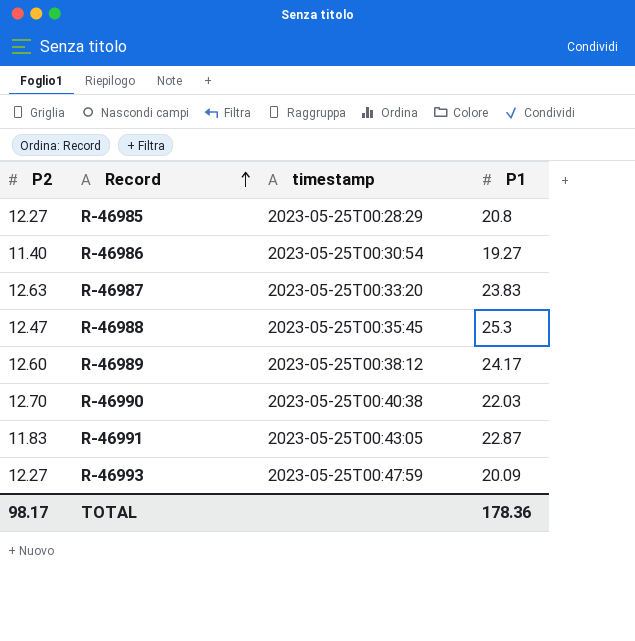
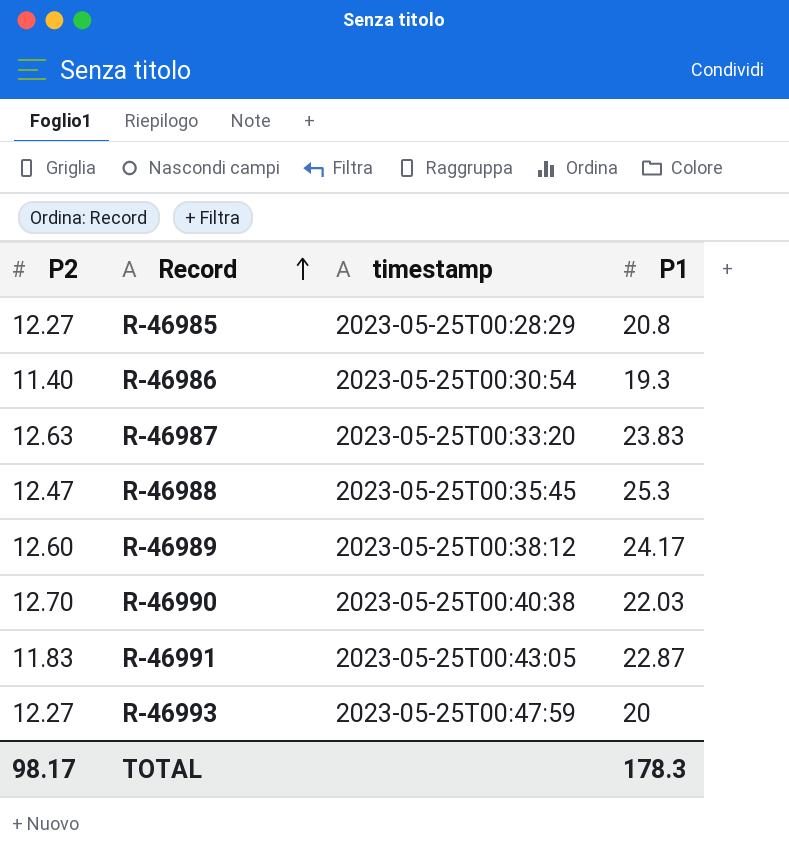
R-46986 | P1: 19.27 -> 19.3
R-46993 | P1: 20.09 -> 20
TOTAL | P1: 178.36 -> 178.3

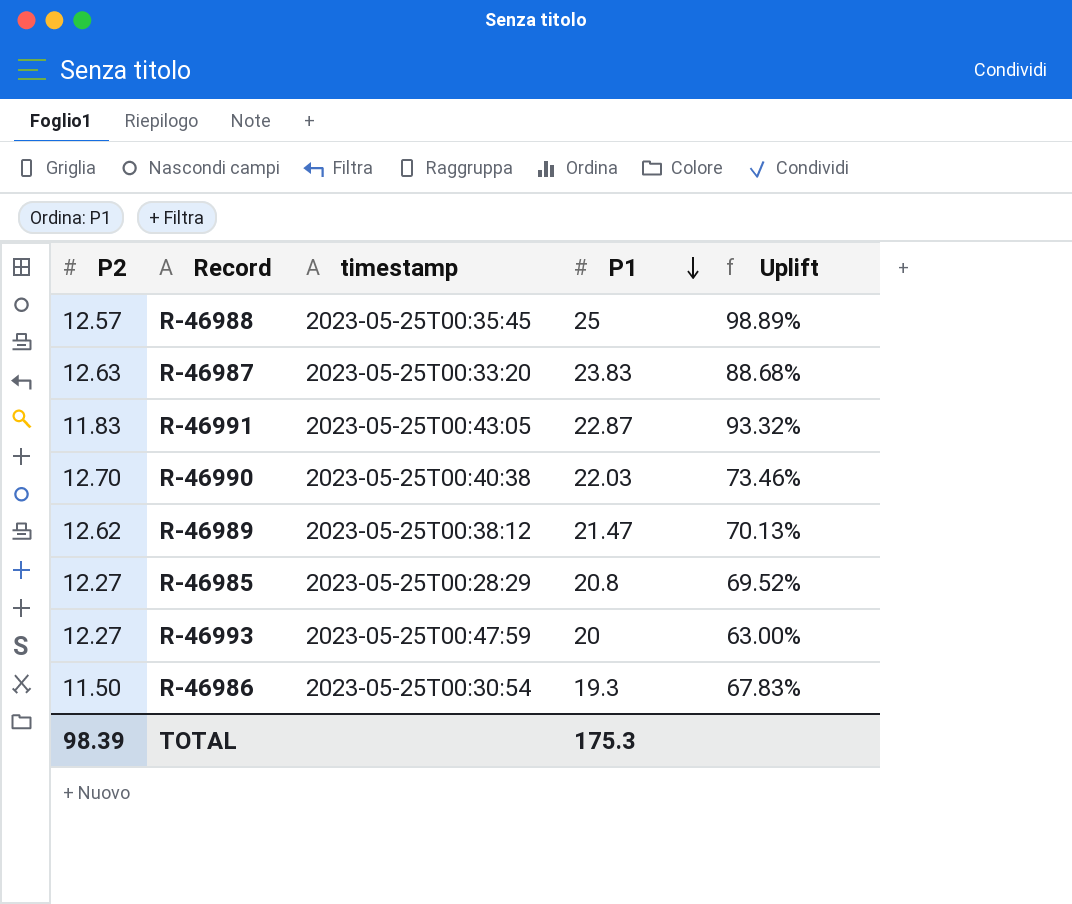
row order: Record ascending -> P1 descending
column Uplift | formula: none -> ([P1] - [P2]) / [P2]
R-46988 | P2: 12.47 -> 12.57
R-46988 | P1: 25.3 -> 25
R-46989 | P2: 12.60 -> 12.62
R-46989 | P1: 24.17 -> 21.47
R-46986 | P2: 11.40 -> 11.50
TOTAL | P2: 98.17 -> 98.39
TOTAL | P1: 178.3 -> 175.3

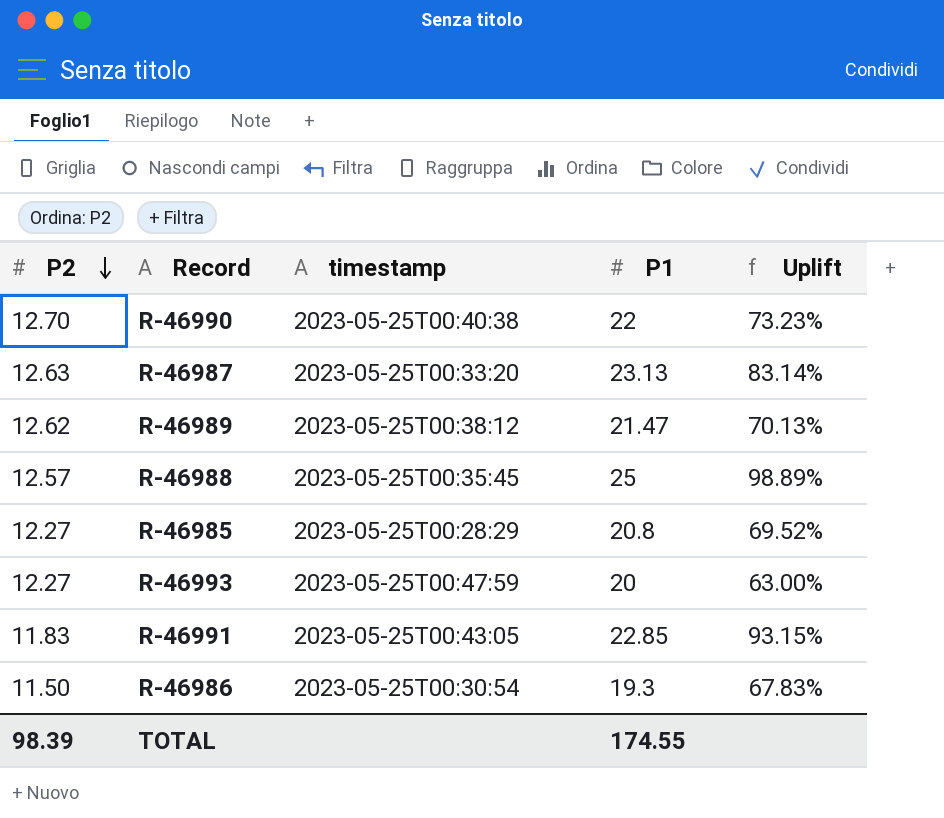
row order: P1 descending -> P2 descending
R-46990 | P1: 22.03 -> 22
R-46990 | Uplift: 73.46% -> 73.23%
R-46987 | P1: 23.83 -> 23.13
R-46987 | Uplift: 88.68% -> 83.14%
R-46991 | P1: 22.87 -> 22.85
R-46991 | Uplift: 93.32% -> 93.15%
TOTAL | P1: 175.3 -> 174.55

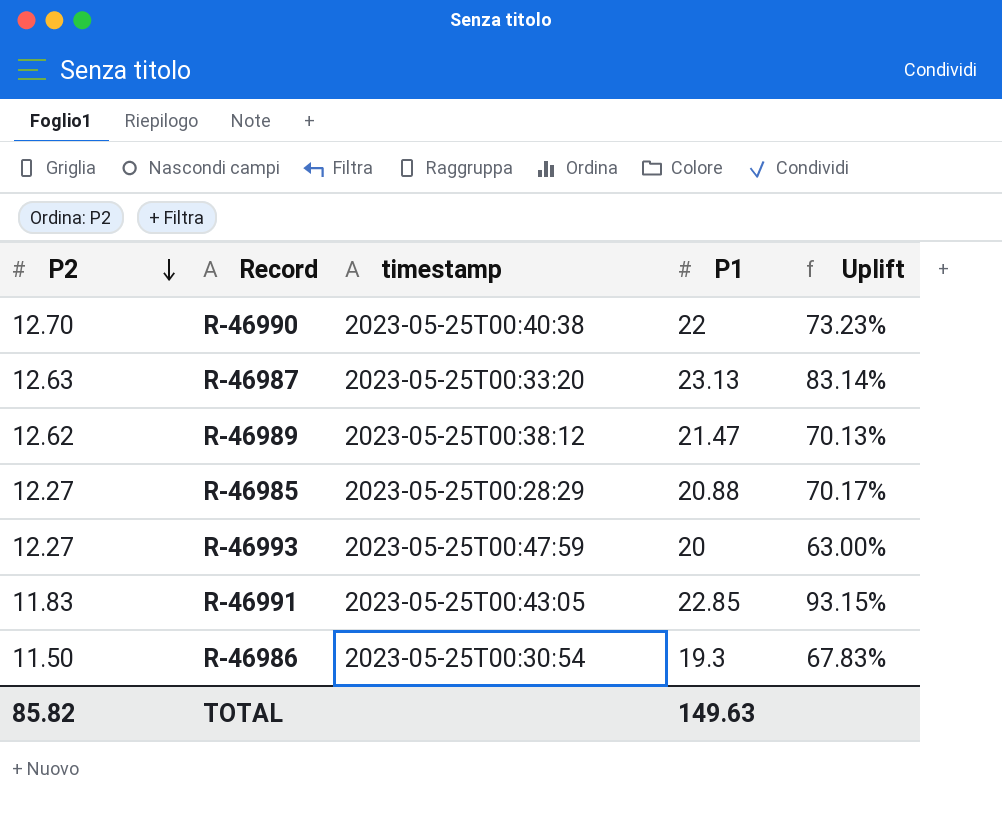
row R-46988: 12.57 | 2023-05-25T00:35:45 | 25 | 98.89% -> none
R-46985 | P1: 20.8 -> 20.88
R-46985 | Uplift: 69.52% -> 70.17%
TOTAL | P2: 98.39 -> 85.82
TOTAL | P1: 174.55 -> 149.63

